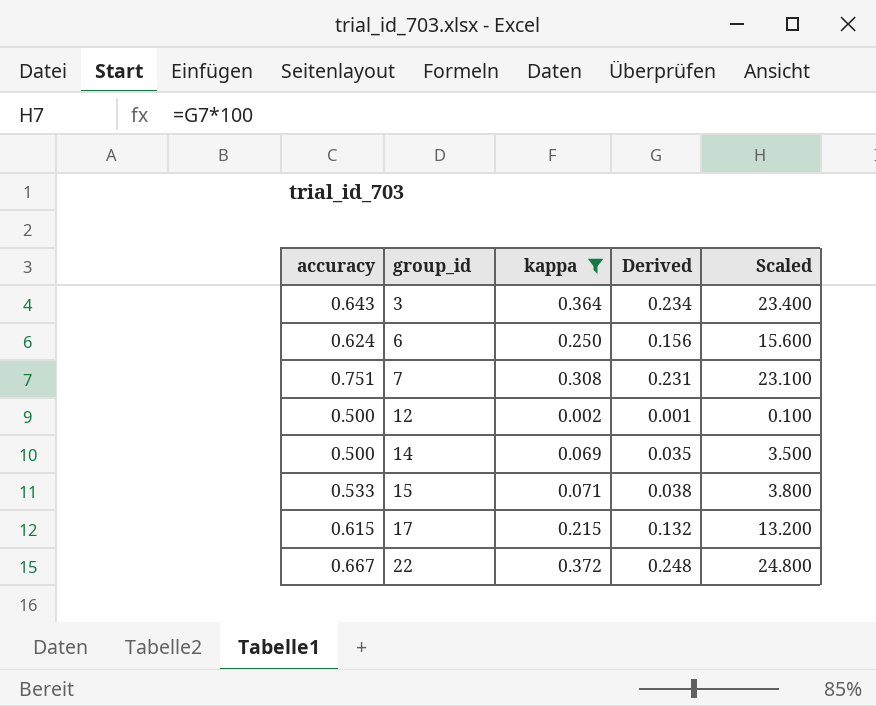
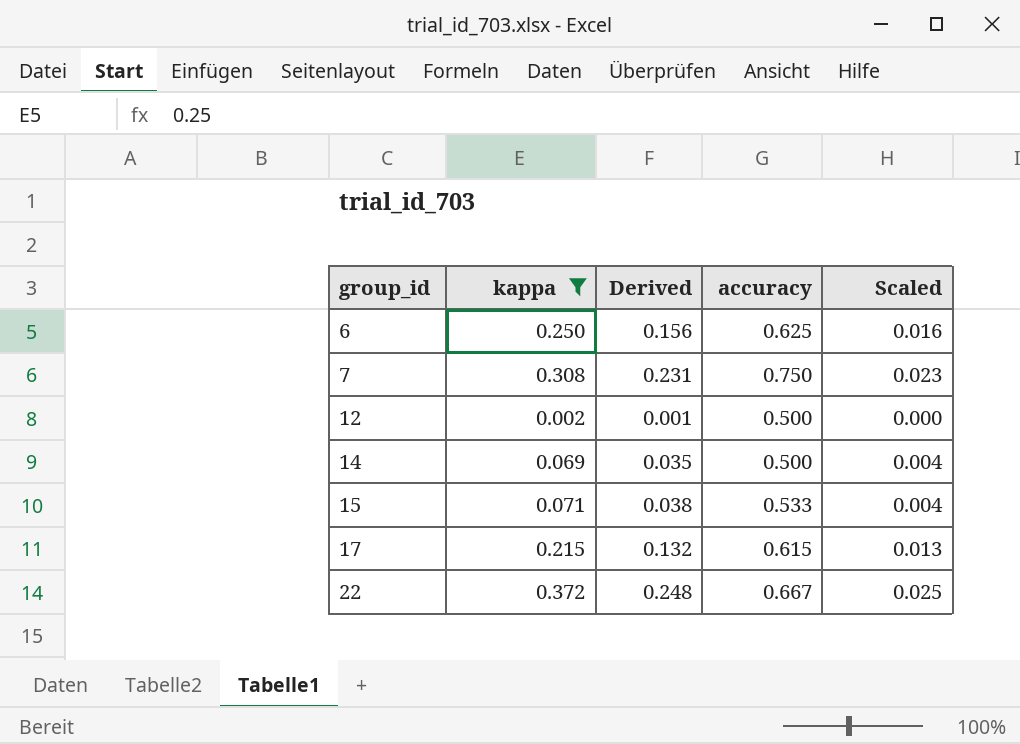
column accuracy | position: 1 -> 4
column Scaled | formula: [Derived] * 100 -> [Derived] * 0.1
row 3: 0.643 | 0.364 | 0.234 | 23.400 -> none
6 | accuracy: 0.624 -> 0.625
7 | accuracy: 0.751 -> 0.750

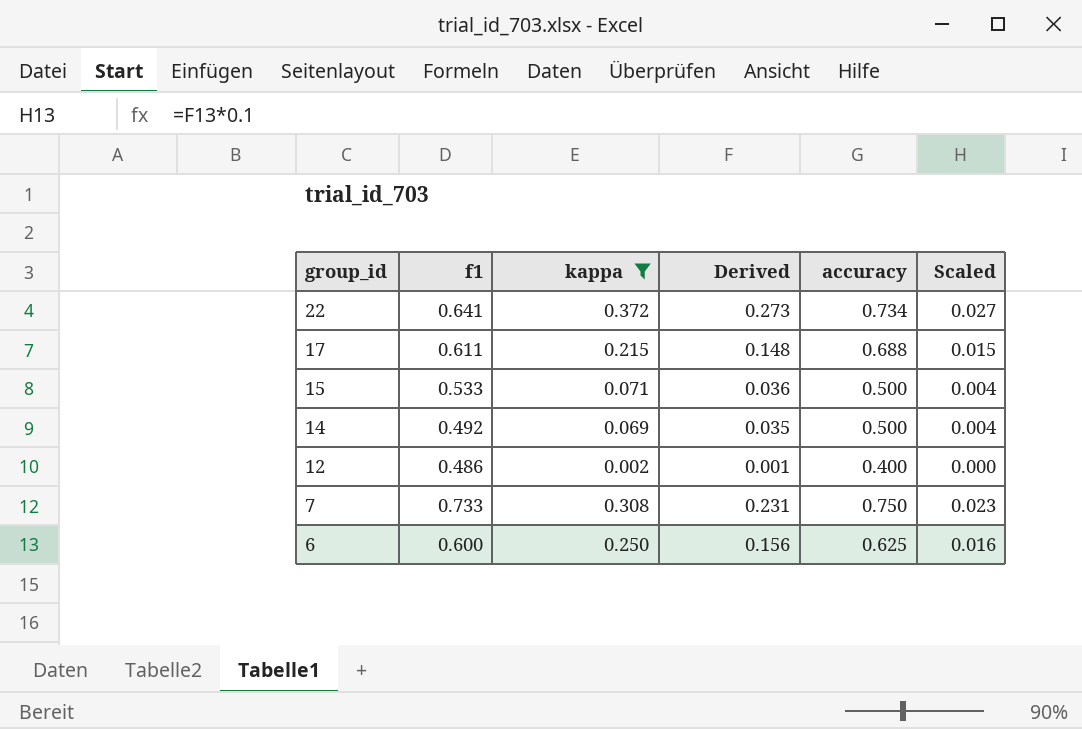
row order: group_id ascending -> group_id descending
column f1 | position: none -> 2
22 | Derived: 0.248 -> 0.273
22 | accuracy: 0.667 -> 0.734
22 | Scaled: 0.025 -> 0.027
17 | Derived: 0.132 -> 0.148
17 | accuracy: 0.615 -> 0.688
17 | Scaled: 0.013 -> 0.015
15 | Derived: 0.038 -> 0.036
15 | accuracy: 0.533 -> 0.500
12 | accuracy: 0.500 -> 0.400

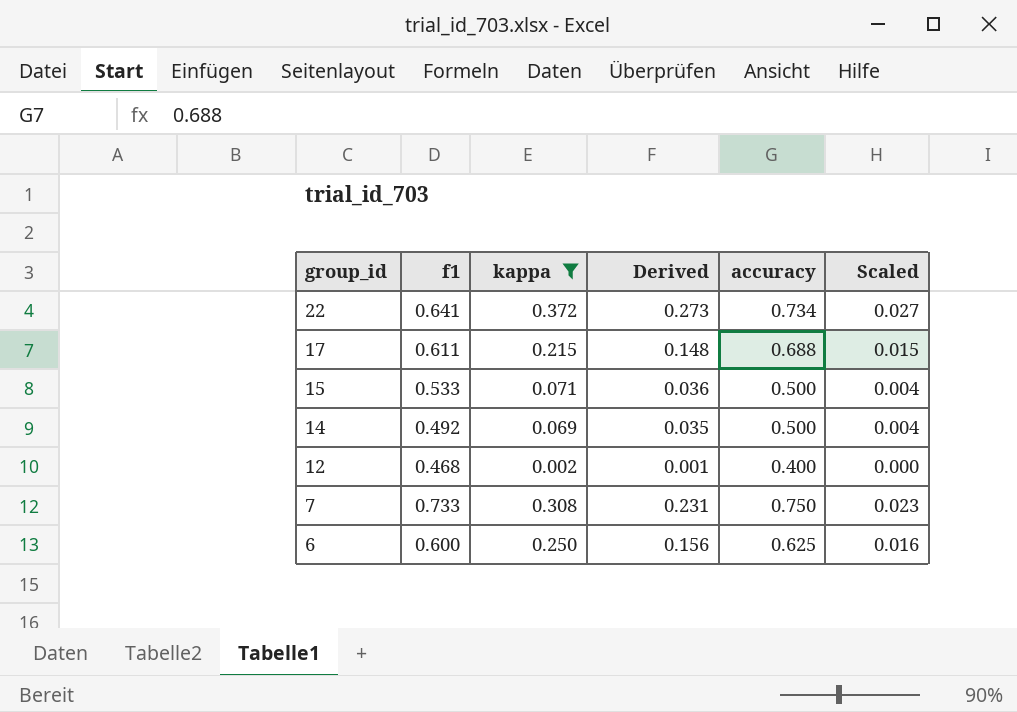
12 | f1: 0.486 -> 0.468

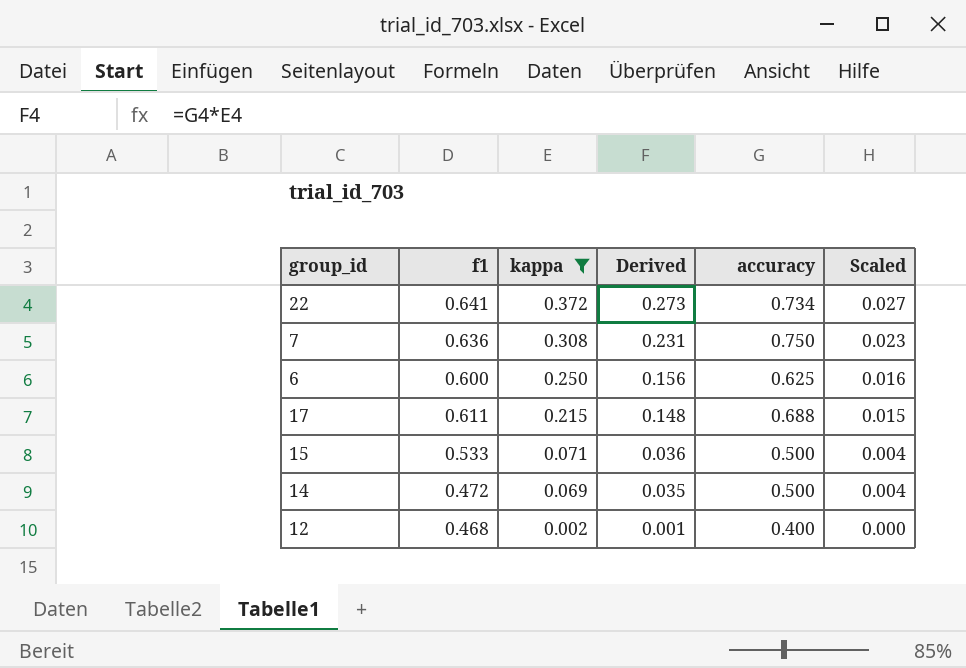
row order: group_id descending -> kappa descending
7 | f1: 0.733 -> 0.636
14 | f1: 0.492 -> 0.472

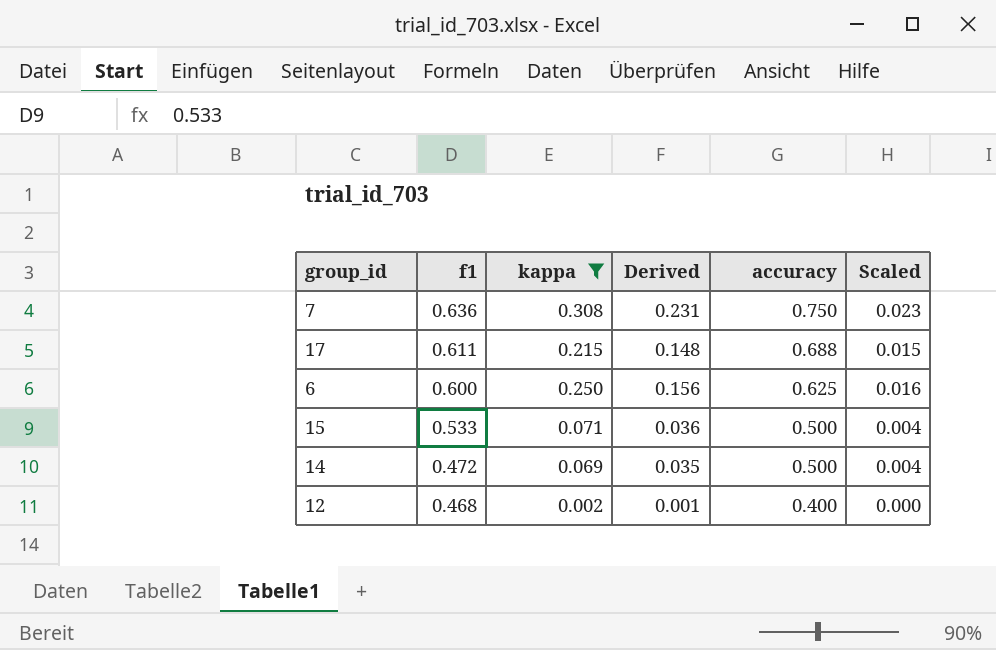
row order: kappa descending -> f1 descending
row 22: 0.641 | 0.372 | 0.273 | 0.734 | 0.027 -> none

